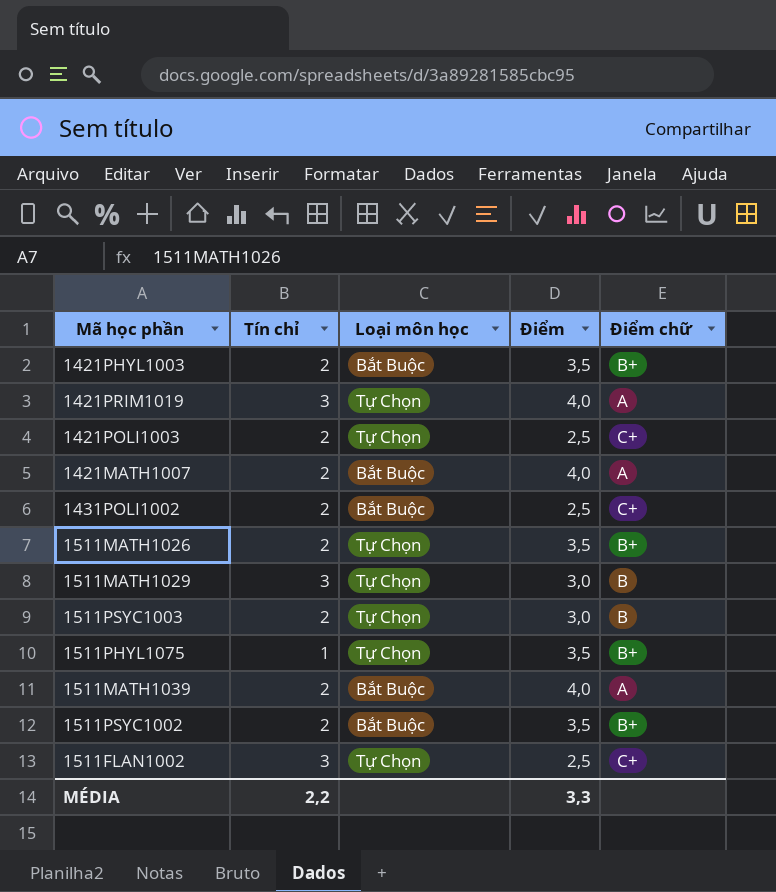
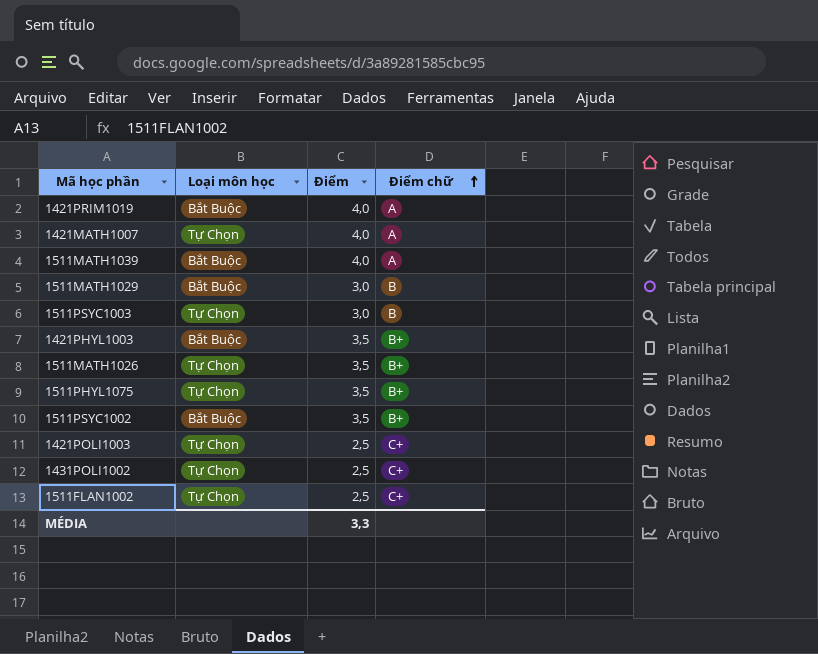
row order: none -> Điểm chữ ascending
column Tín chỉ | position: 2 -> none
1421PRIM1019 | Loại môn học: Tự Chọn -> Bắt Buộc
1421MATH1007 | Loại môn học: Bắt Buộc -> Tự Chọn
1511MATH1029 | Loại môn học: Tự Chọn -> Bắt Buộc
1431POLI1002 | Loại môn học: Bắt Buộc -> Tự Chọn

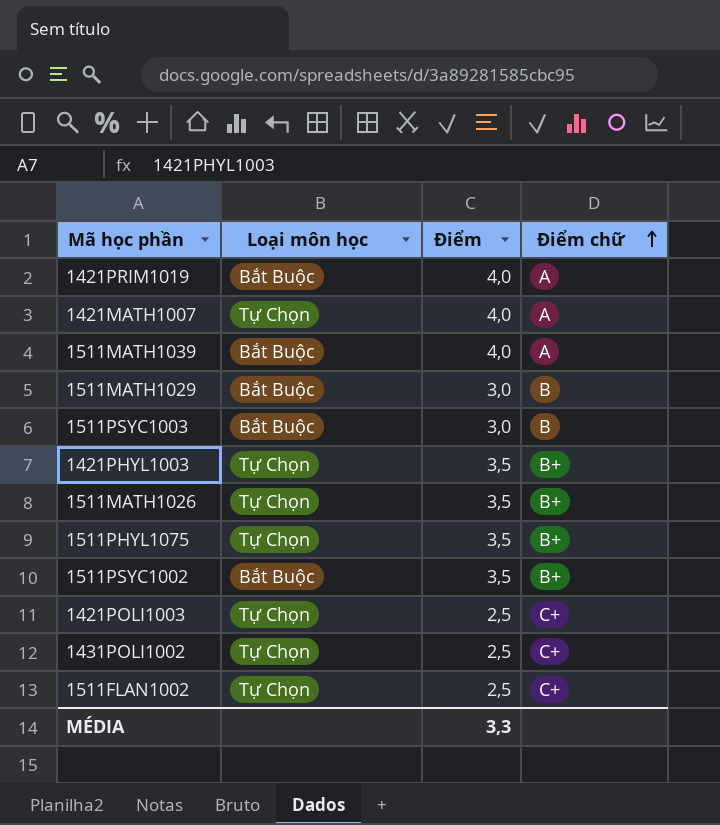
1511PSYC1003 | Loại môn học: Tự Chọn -> Bắt Buộc
1421PHYL1003 | Loại môn học: Bắt Buộc -> Tự Chọn

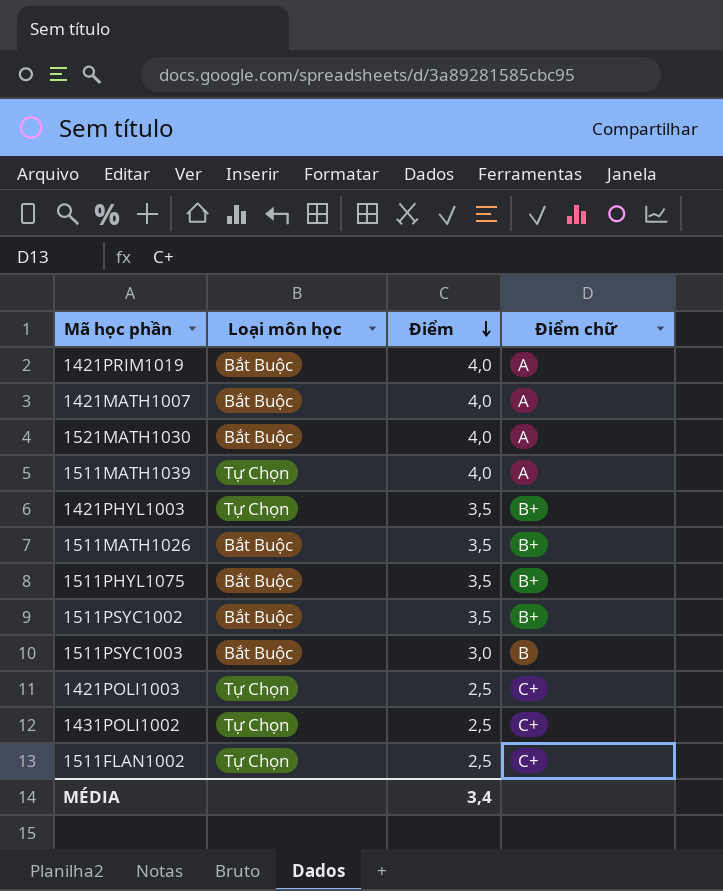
row order: Điểm chữ ascending -> Điểm descending
row 1511MATH1029: Bắt Buộc | 3,0 | B -> none
1421MATH1007 | Loại môn học: Tự Chọn -> Bắt Buộc
row 1521MATH1030: none -> Bắt Buộc | 4,0 | A
1511MATH1039 | Loại môn học: Bắt Buộc -> Tự Chọn
1511MATH1026 | Loại môn học: Tự Chọn -> Bắt Buộc
1511PHYL1075 | Loại môn học: Tự Chọn -> Bắt Buộc
MÉDIA | Điểm: 3,3 -> 3,4

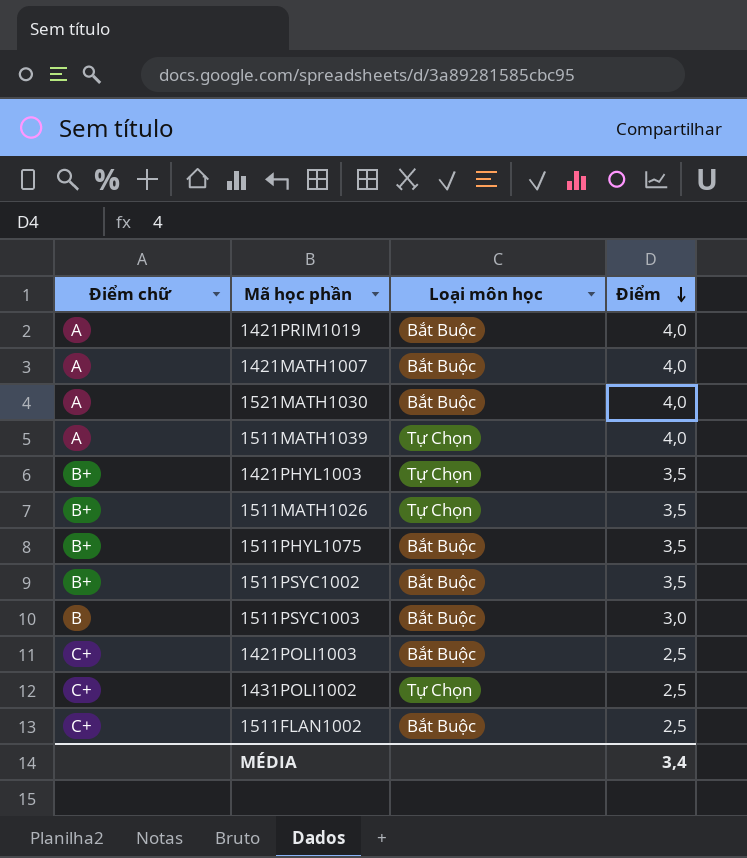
column Điểm chữ | position: 4 -> 1
1511MATH1026 | Loại môn học: Bắt Buộc -> Tự Chọn
1421POLI1003 | Loại môn học: Tự Chọn -> Bắt Buộc
1511FLAN1002 | Loại môn học: Tự Chọn -> Bắt Buộc

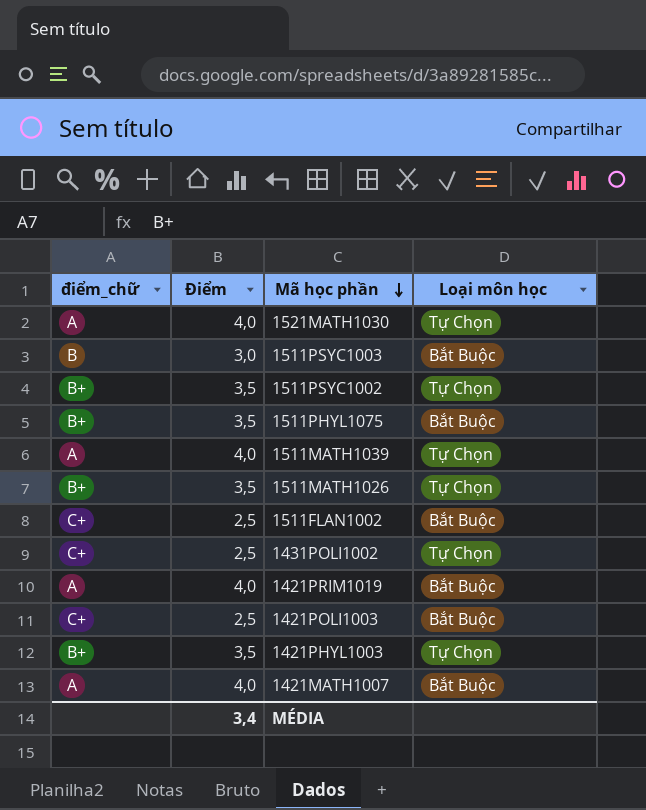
row order: Điểm descending -> Mã học phần descending
column name: Điểm chữ -> điểm_chữ
column Điểm | position: 4 -> 2
1521MATH1030 | Loại môn học: Bắt Buộc -> Tự Chọn
1511PSYC1002 | Loại môn học: Bắt Buộc -> Tự Chọn

